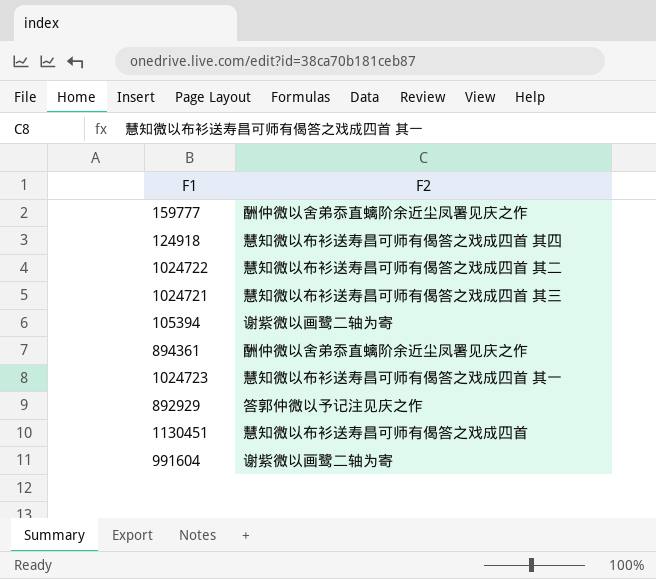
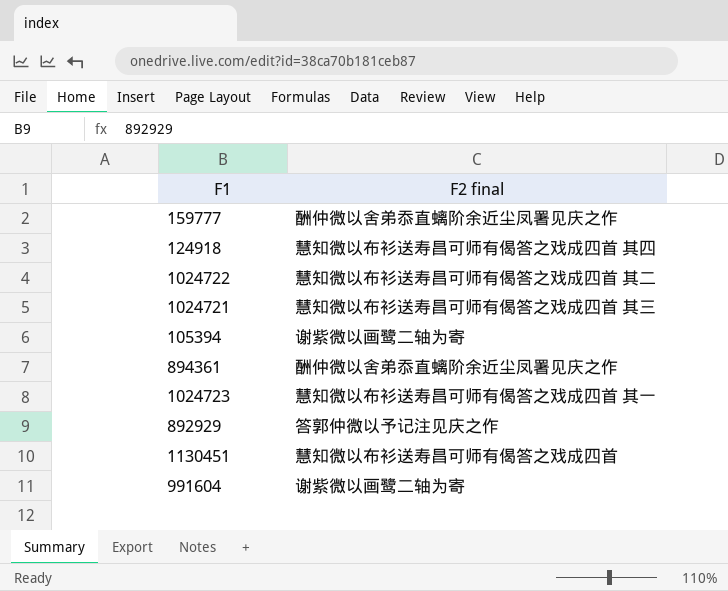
column name: F2 -> F2 final

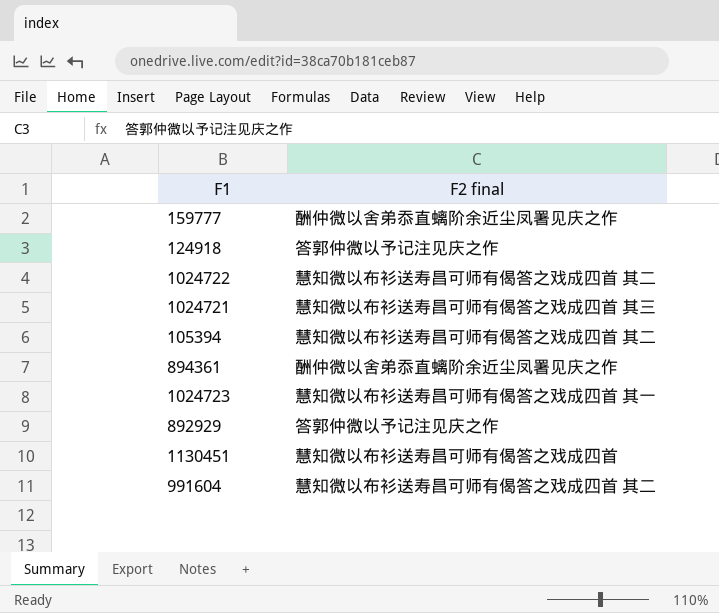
124918 | F2 final: 慧知微以布衫送寿昌可师有偈答之戏成四首 其四 -> 答郭仲微以予记注见庆之作
105394 | F2 final: 谢紫微以画鹭二轴为寄 -> 慧知微以布衫送寿昌可师有偈答之戏成四首 其二
991604 | F2 final: 谢紫微以画鹭二轴为寄 -> 慧知微以布衫送寿昌可师有偈答之戏成四首 其二

